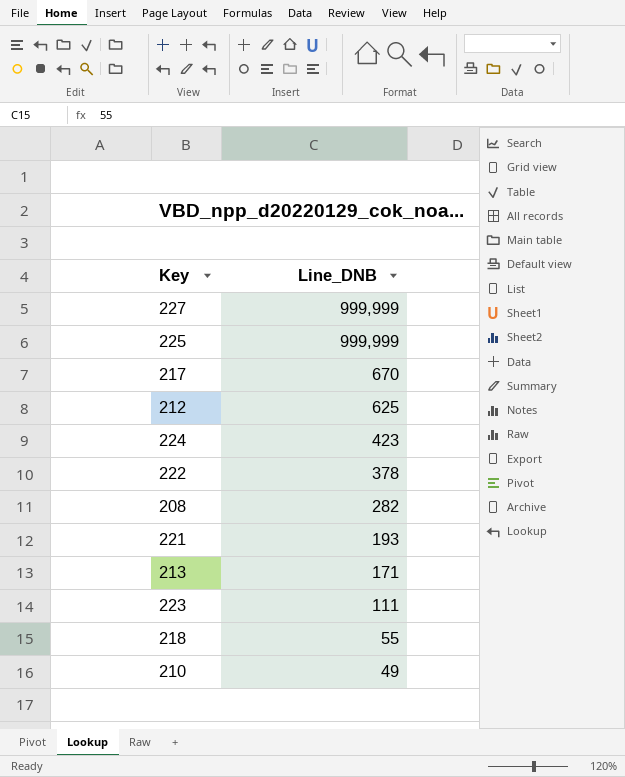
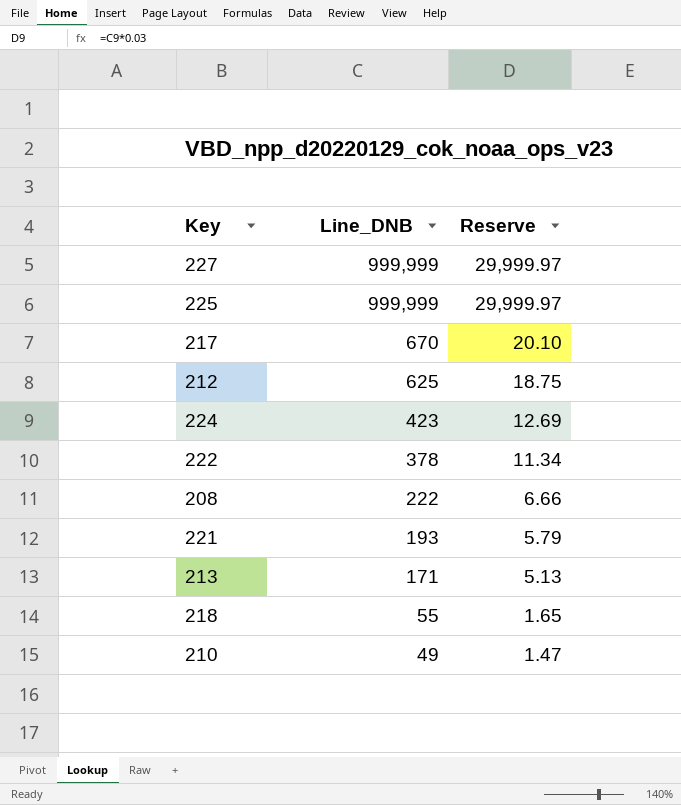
column Reserve | formula: none -> [Line_DNB] * 0.03
row 223: 111 -> none
208 | Line_DNB: 282 -> 222

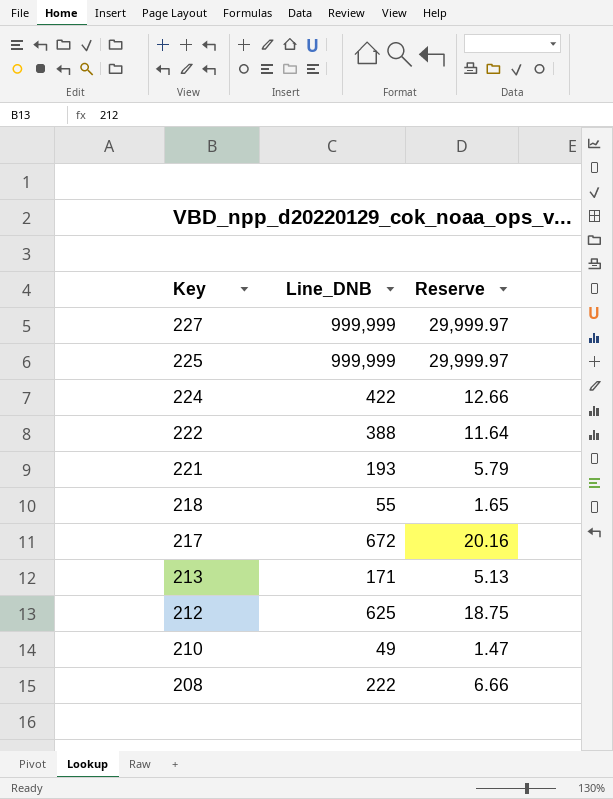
row order: Line_DNB descending -> Key descending
224 | Line_DNB: 423 -> 422
224 | Reserve: 12.69 -> 12.66
222 | Line_DNB: 378 -> 388
222 | Reserve: 11.34 -> 11.64
217 | Line_DNB: 670 -> 672
217 | Reserve: 20.10 -> 20.16

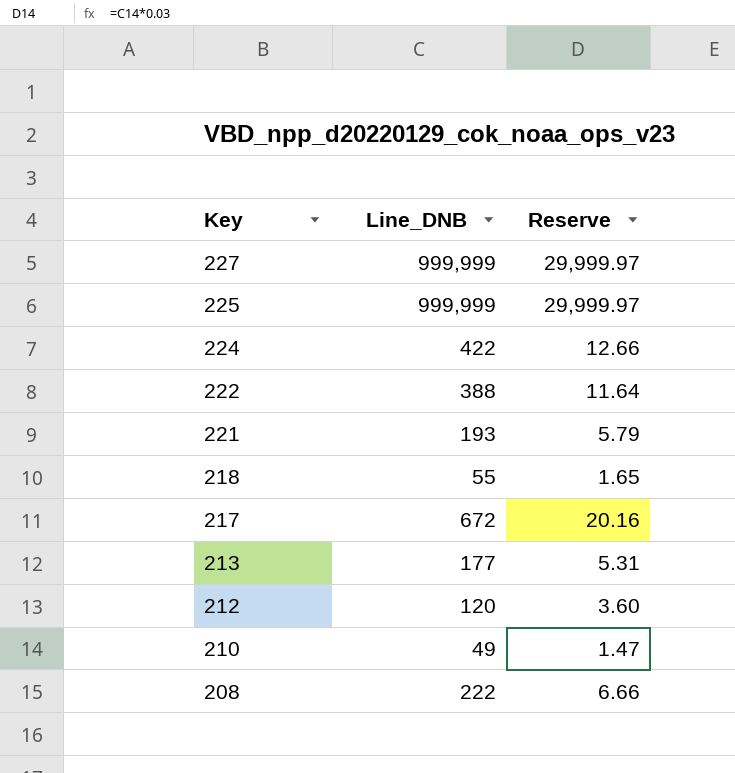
213 | Line_DNB: 171 -> 177
213 | Reserve: 5.13 -> 5.31
212 | Line_DNB: 625 -> 120
212 | Reserve: 18.75 -> 3.60

